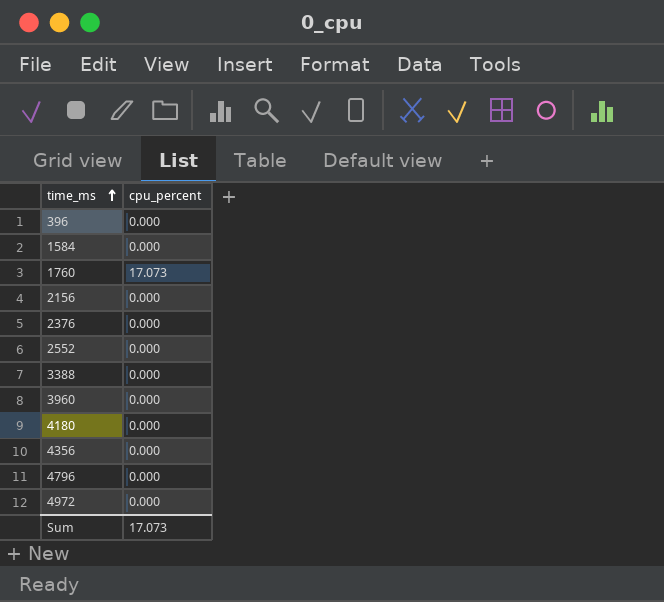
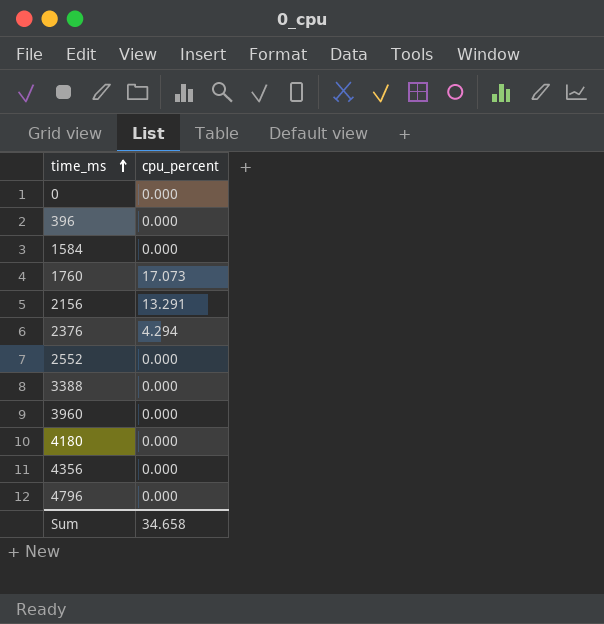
row 4972: 0.000 -> none
row 0: none -> 0.000
2156 | cpu_percent: 0.000 -> 13.291
2376 | cpu_percent: 0.000 -> 4.294
Sum | cpu_percent: 17.073 -> 34.658

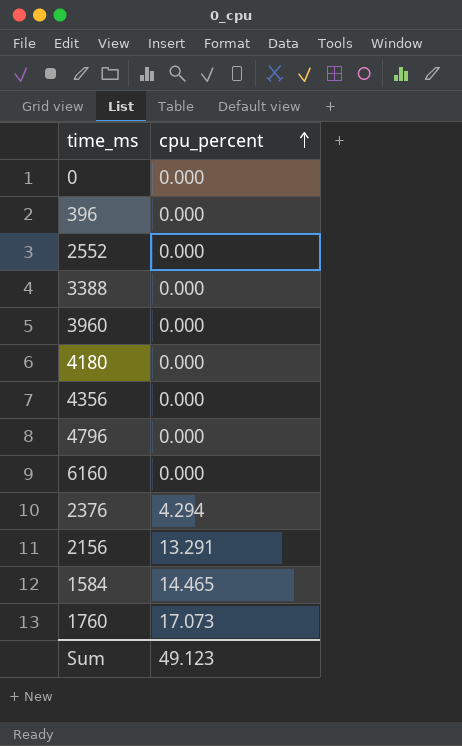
row order: time_ms ascending -> cpu_percent ascending
row 6160: none -> 0.000
1584 | cpu_percent: 0.000 -> 14.465
Sum | cpu_percent: 34.658 -> 49.123

